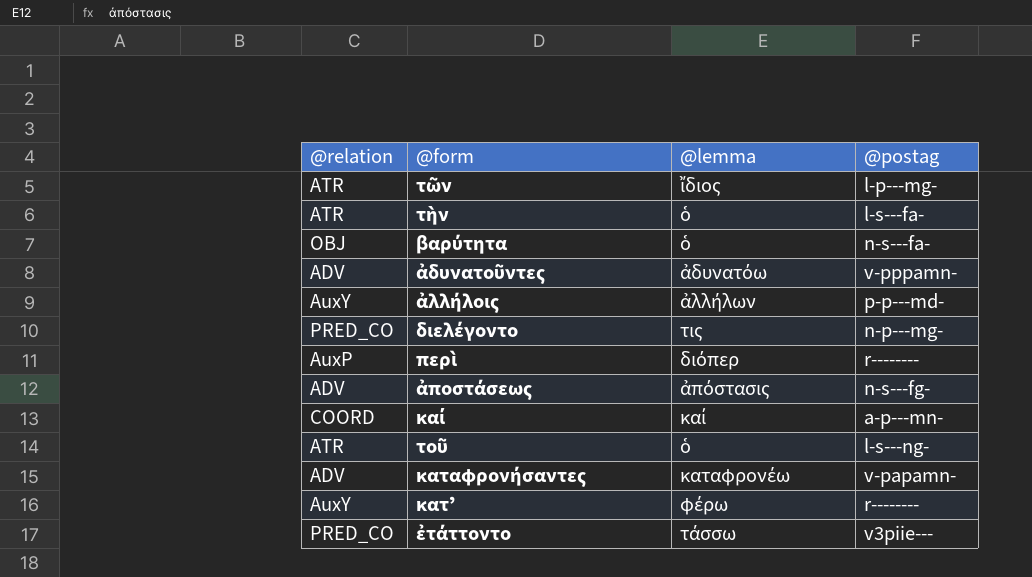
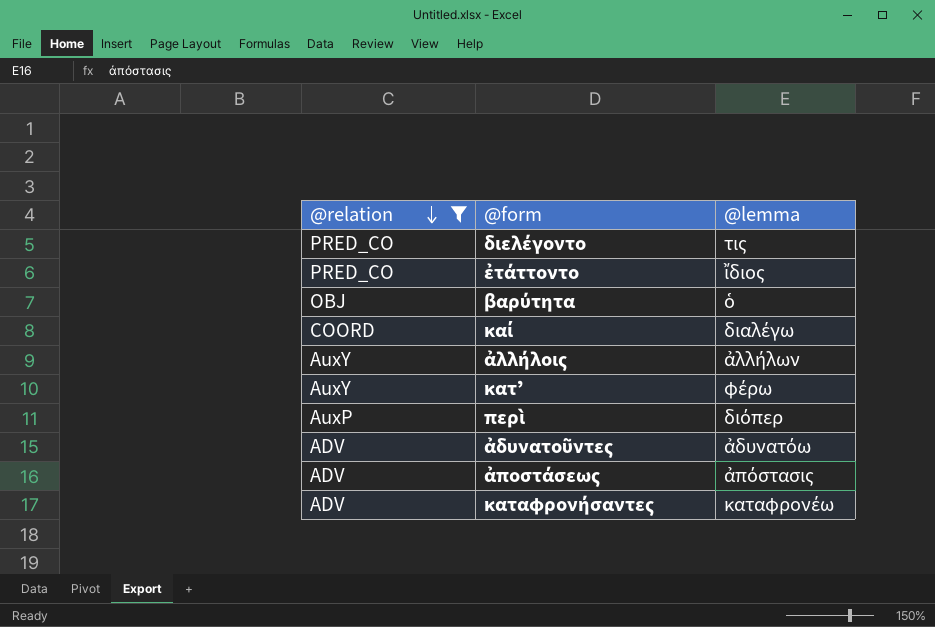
filter: none -> @relation != ATR
row order: none -> @relation descending
column @postag | position: 4 -> none
ἐτάττοντο | @lemma: τάσσω -> ἴδιος
καί | @lemma: καί -> διαλέγω

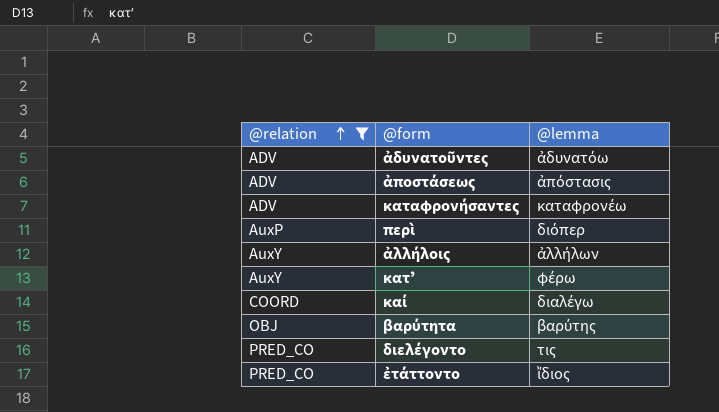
row order: @relation descending -> @relation ascending
βαρύτητα | @lemma: ὁ -> βαρύτης

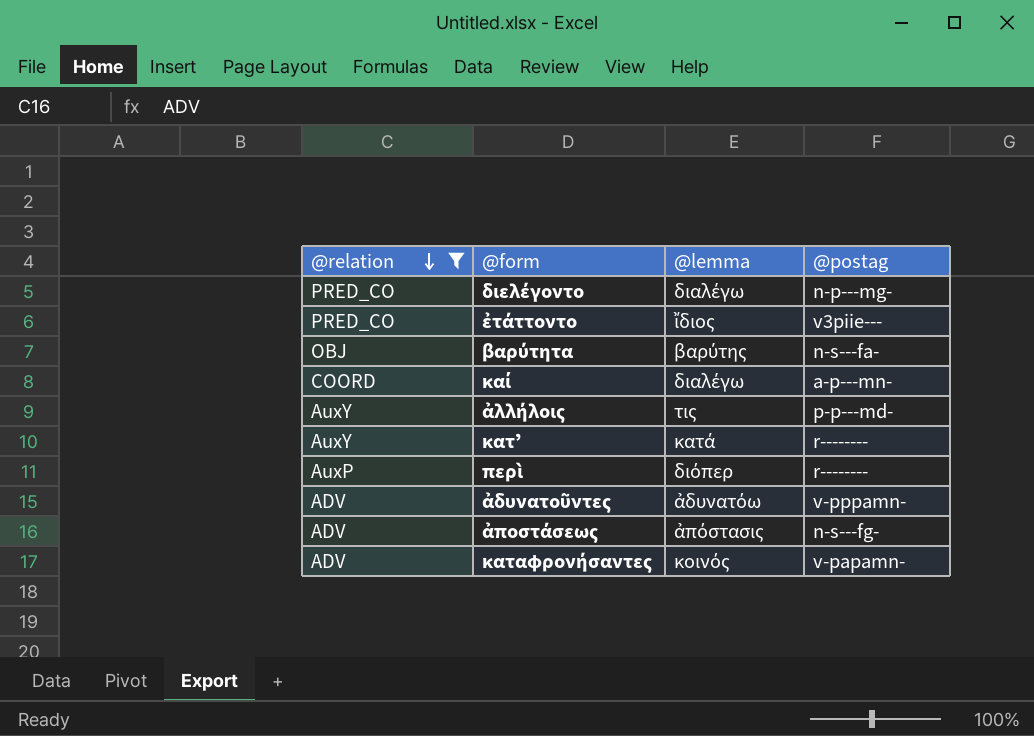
row order: @relation ascending -> @relation descending
column @postag | position: none -> 4
διελέγοντο | @lemma: τις -> διαλέγω
ἀλλήλοις | @lemma: ἀλλήλων -> τις
κατʼ | @lemma: φέρω -> κατά
καταφρονήσαντες | @lemma: καταφρονέω -> κοινός

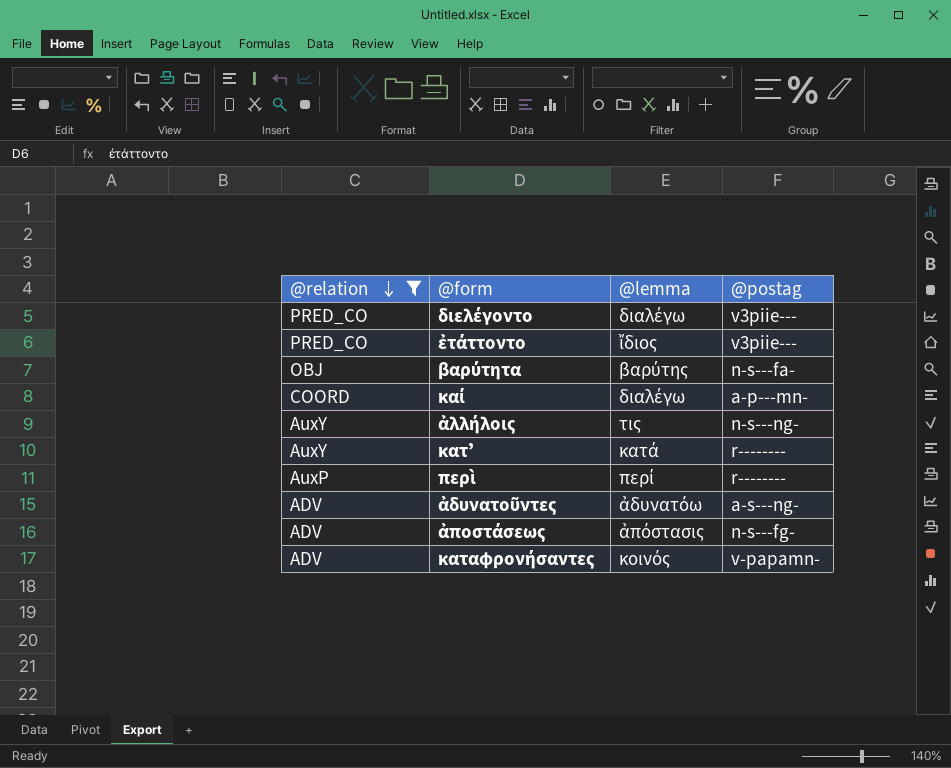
διελέγοντο | @postag: n-p---mg- -> v3piie---
ἀλλήλοις | @postag: p-p---md- -> n-s---ng-
περὶ | @lemma: διόπερ -> περί
ἀδυνατοῦντες | @postag: v-pppamn- -> a-s---ng-

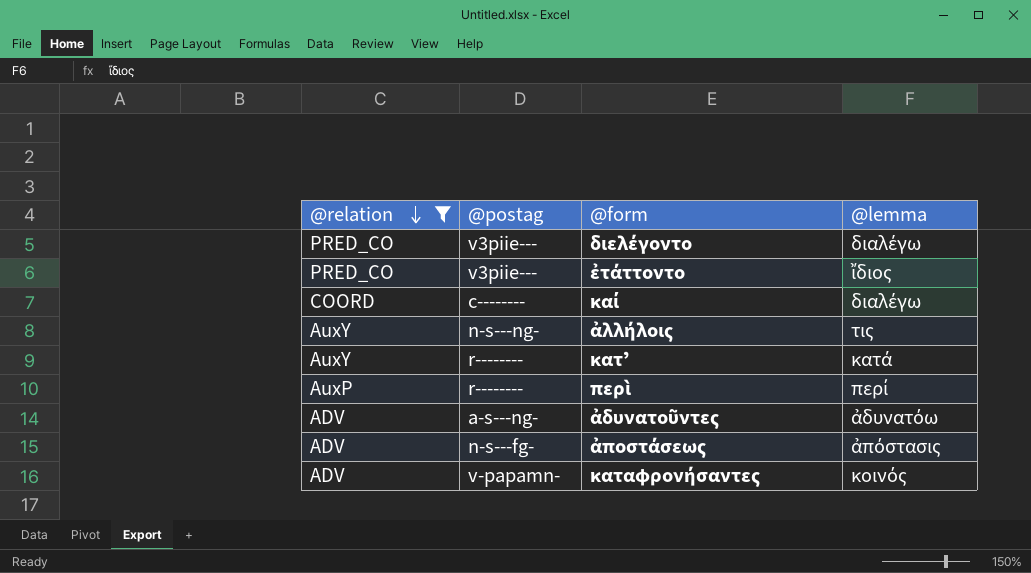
column @postag | position: 4 -> 2
row βαρύτητα: OBJ | βαρύτης | n-s---fa- -> none
καί | @postag: a-p---mn- -> c--------

